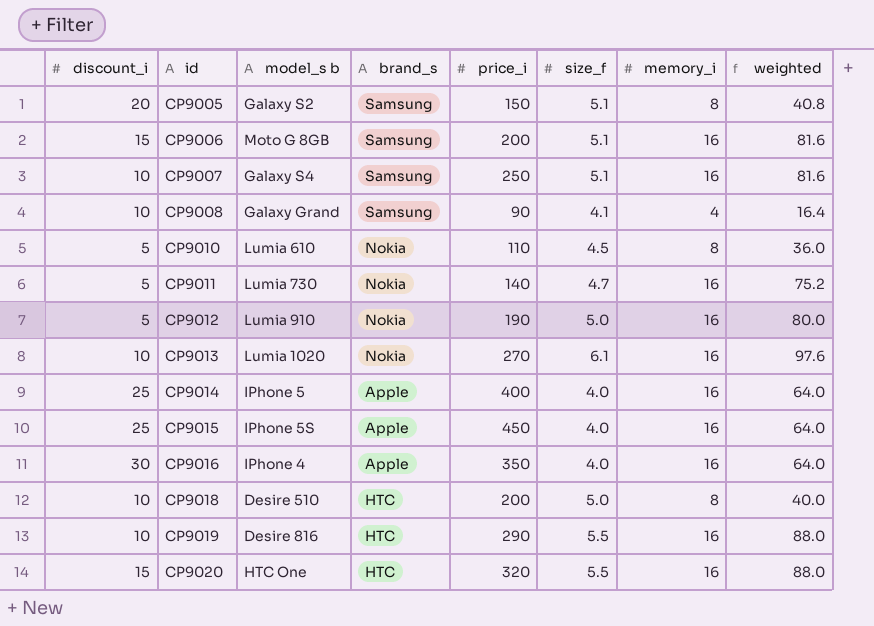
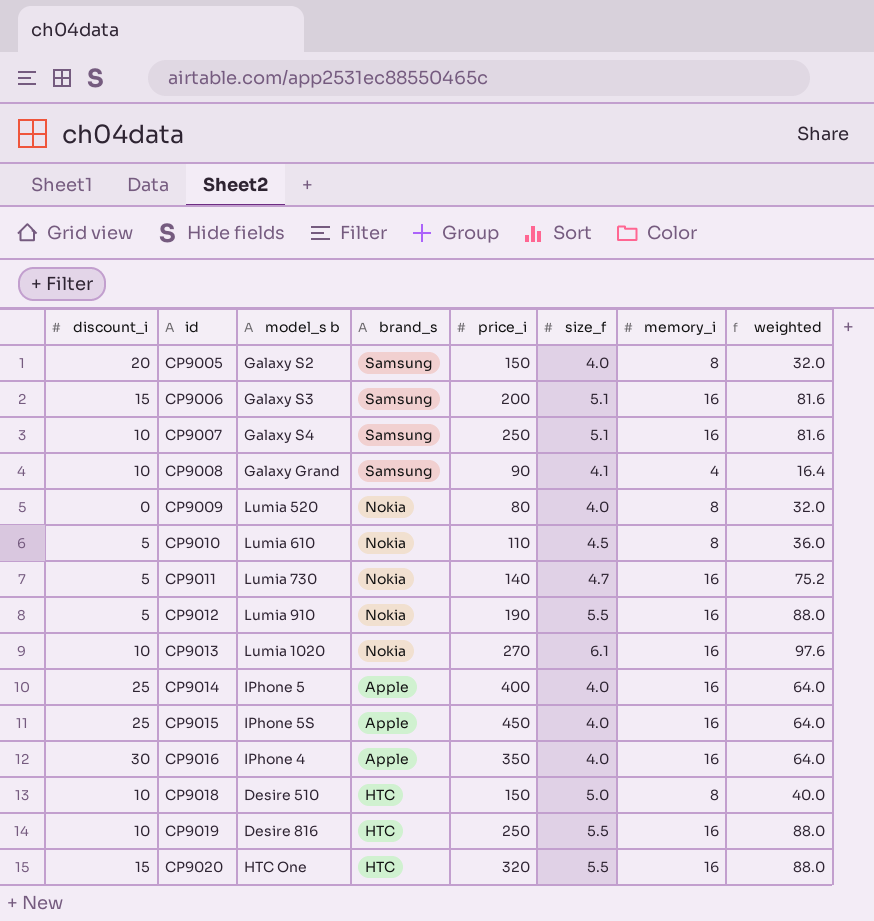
CP9005 | size_f: 5.1 -> 4.0
CP9005 | weighted: 40.8 -> 32.0
CP9006 | model_s b: Moto G 8GB -> Galaxy S3
row CP9009: none -> 0 | Lumia 520 | Nokia | 80 | 4.0 | 8 | 32.0
CP9012 | size_f: 5.0 -> 5.5
CP9012 | weighted: 80.0 -> 88.0
CP9018 | price_i: 200 -> 150
CP9019 | price_i: 290 -> 250

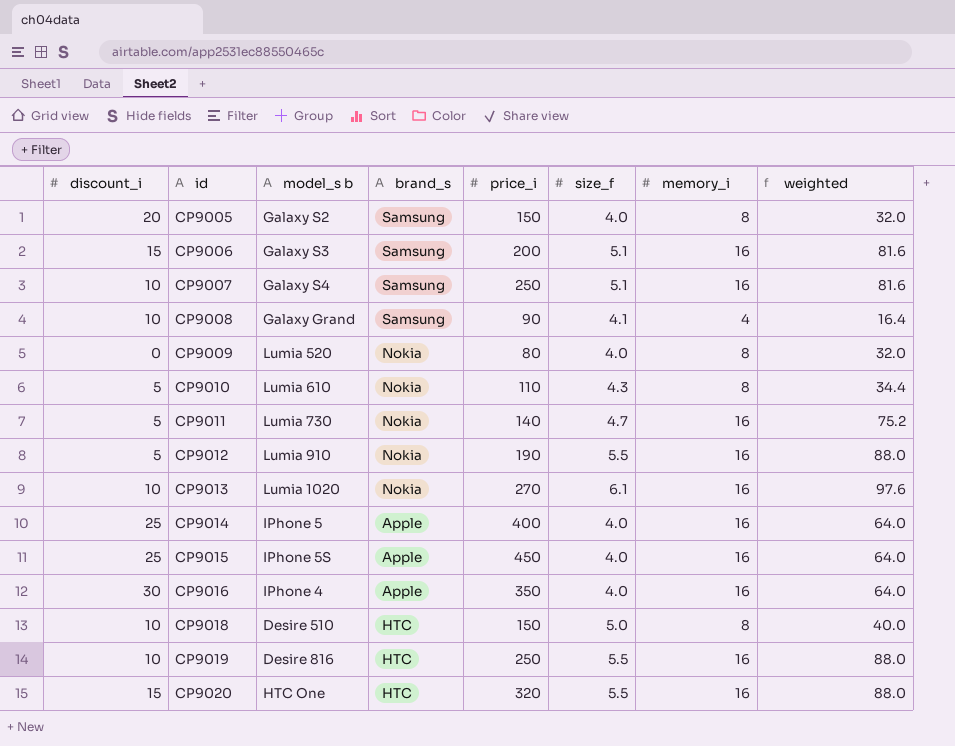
CP9010 | size_f: 4.5 -> 4.3
CP9010 | weighted: 36.0 -> 34.4

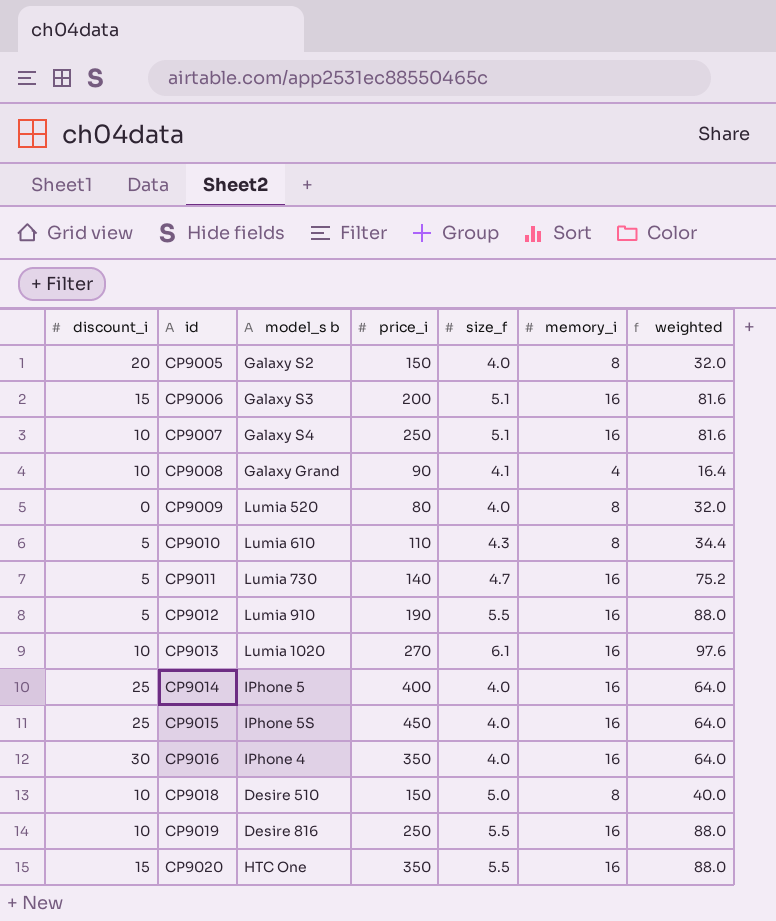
column brand_s | position: 4 -> none
CP9020 | price_i: 320 -> 350

